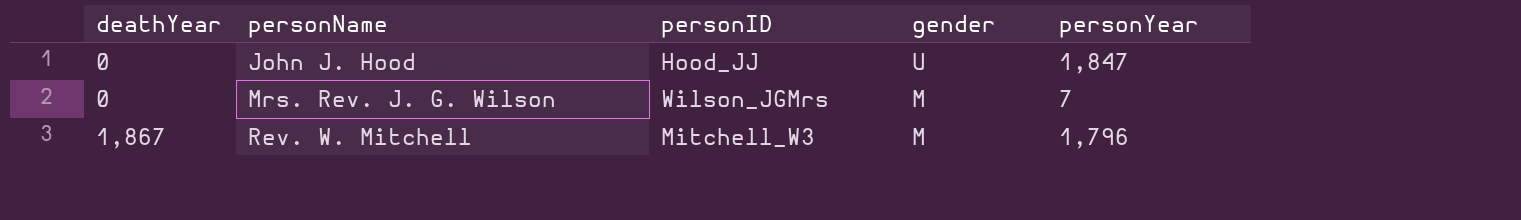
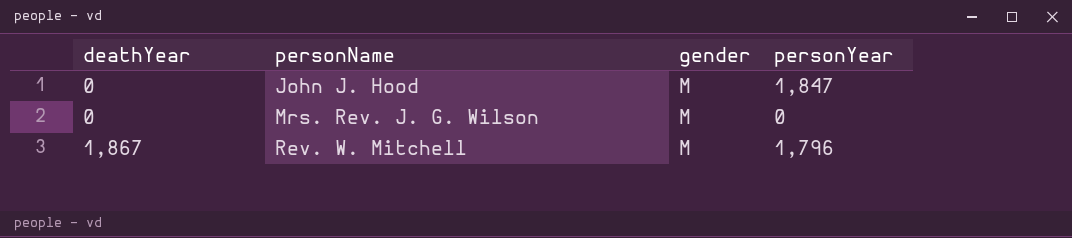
column personID | position: 3 -> none
John J. Hood | gender: U -> M
Mrs. Rev. J. G. Wilson | personYear: 7 -> 0

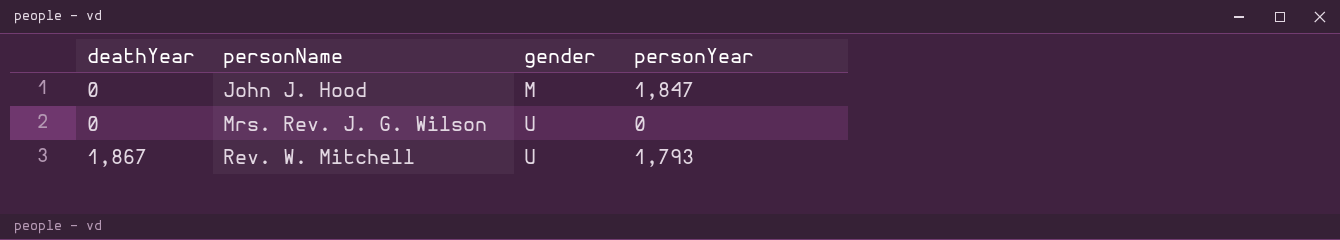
Mrs. Rev. J. G. Wilson | gender: M -> U
Rev. W. Mitchell | gender: M -> U
Rev. W. Mitchell | personYear: 1,796 -> 1,793

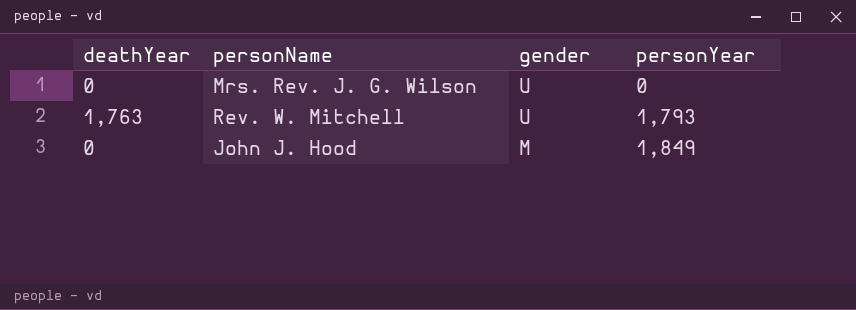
row order: deathYear ascending -> gender descending
Rev. W. Mitchell | deathYear: 1,867 -> 1,763
John J. Hood | personYear: 1,847 -> 1,849

